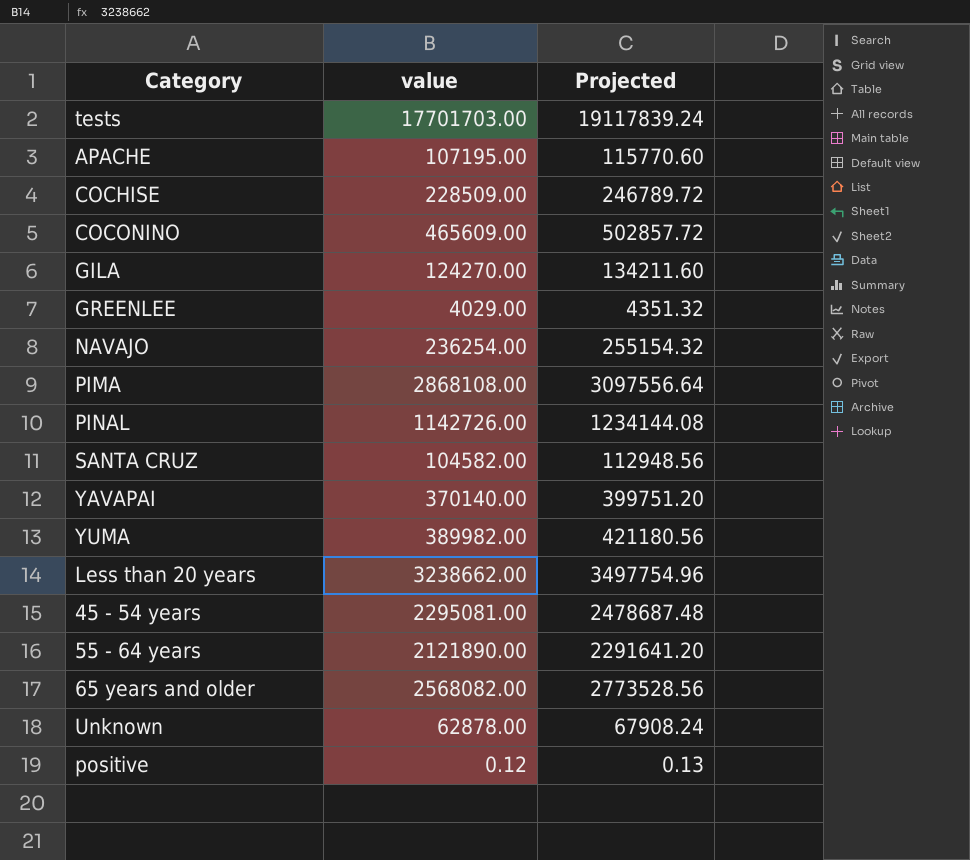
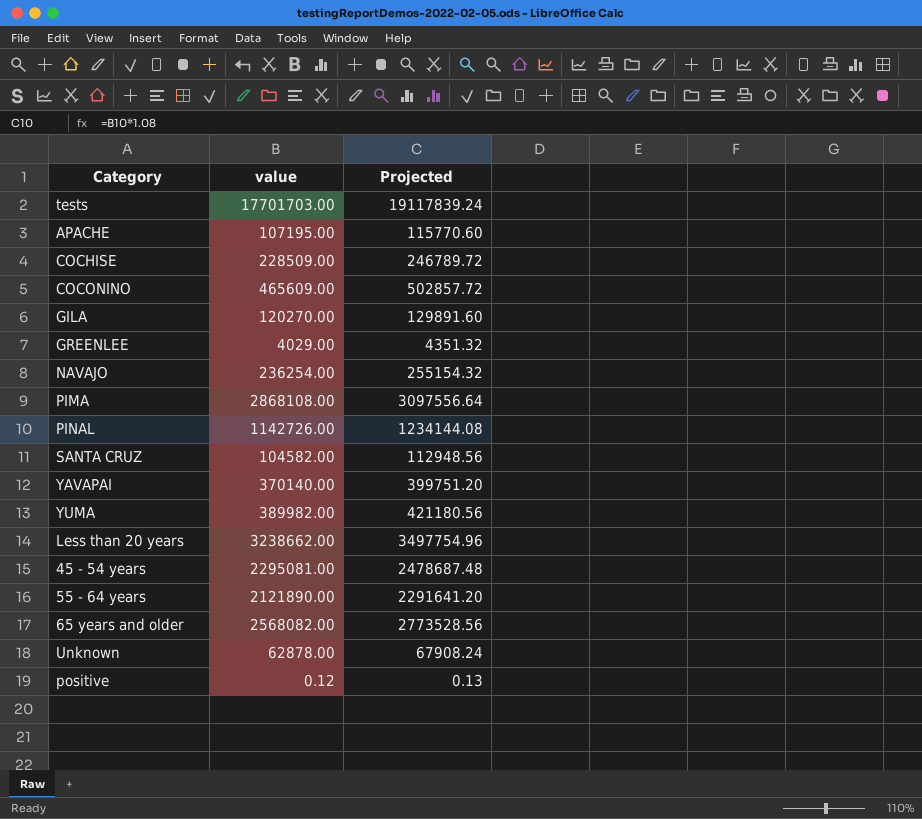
GILA | value: 124270.00 -> 120270.00
GILA | Projected: 134211.60 -> 129891.60

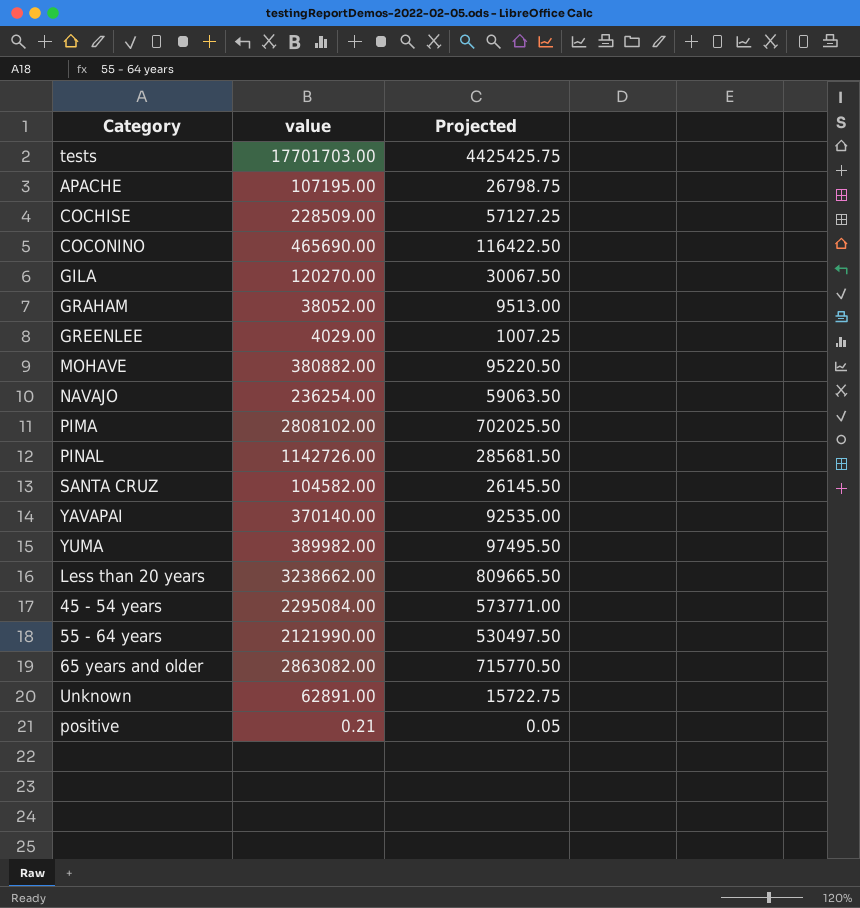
column Projected | formula: [value] * 1.08 -> [value] * 0.25
COCONINO | value: 465609.00 -> 465690.00
row GRAHAM: none -> 38052.00 | 9513.00
row MOHAVE: none -> 380882.00 | 95220.50
PIMA | value: 2868108.00 -> 2808102.00
45 - 54 years | value: 2295081.00 -> 2295084.00
55 - 64 years | value: 2121890.00 -> 2121990.00
65 years and older | value: 2568082.00 -> 2863082.00
Unknown | value: 62878.00 -> 62891.00
positive | value: 0.12 -> 0.21

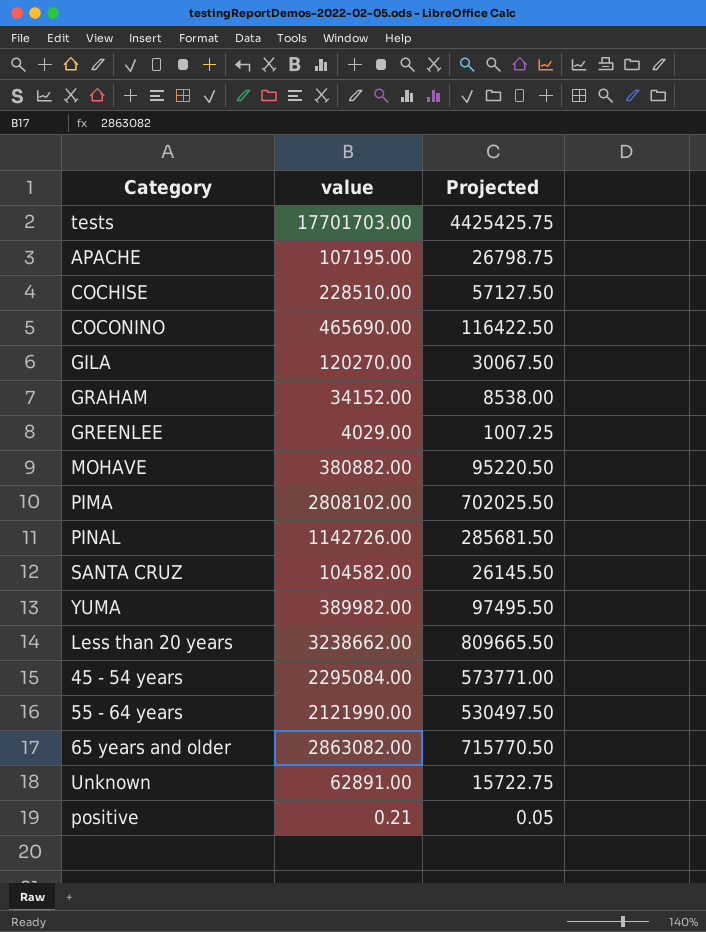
row NAVAJO: 236254.00 | 59063.50 -> none
row YAVAPAI: 370140.00 | 92535.00 -> none
COCHISE | value: 228509.00 -> 228510.00
COCHISE | Projected: 57127.25 -> 57127.50
GRAHAM | value: 38052.00 -> 34152.00
GRAHAM | Projected: 9513.00 -> 8538.00

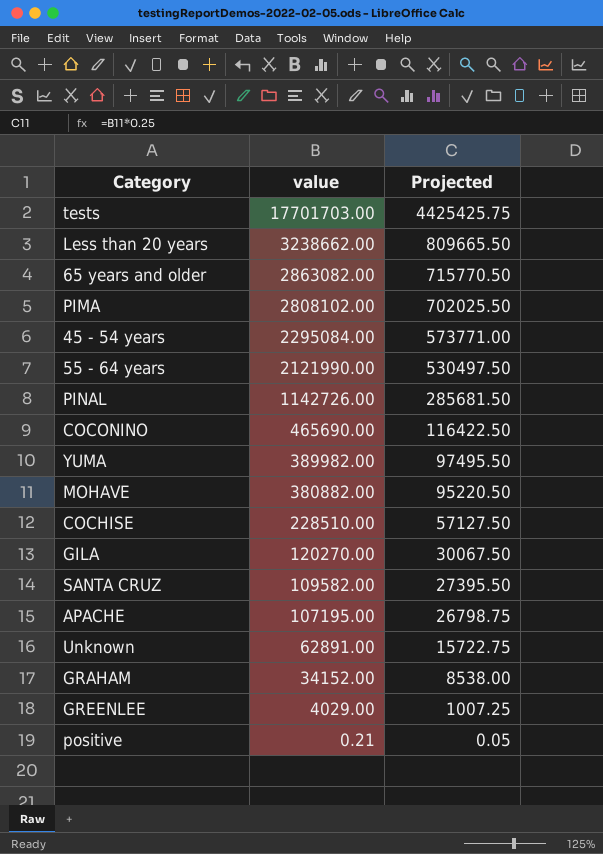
row order: none -> value descending
SANTA CRUZ | value: 104582.00 -> 109582.00
SANTA CRUZ | Projected: 26145.50 -> 27395.50

